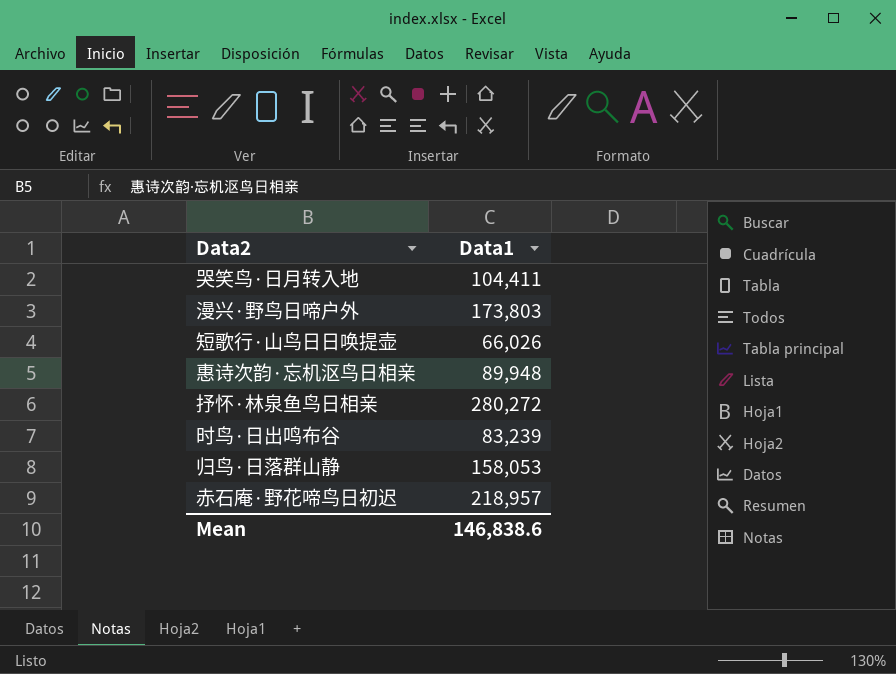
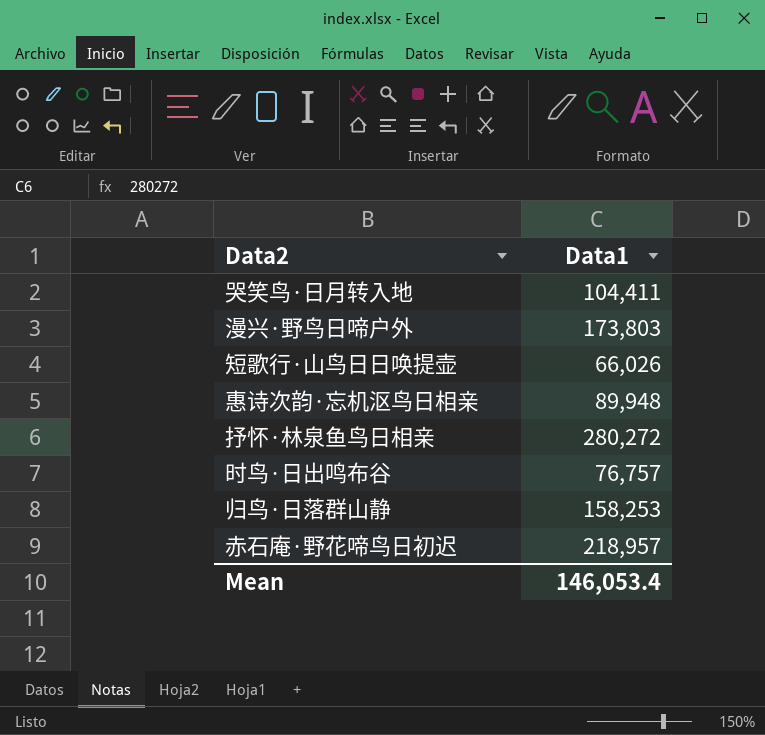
时鸟·日出鸣布谷 | Data1: 83,239 -> 76,757
归鸟·日落群山静 | Data1: 158,053 -> 158,253
Mean | Data1: 146,838.6 -> 146,053.4

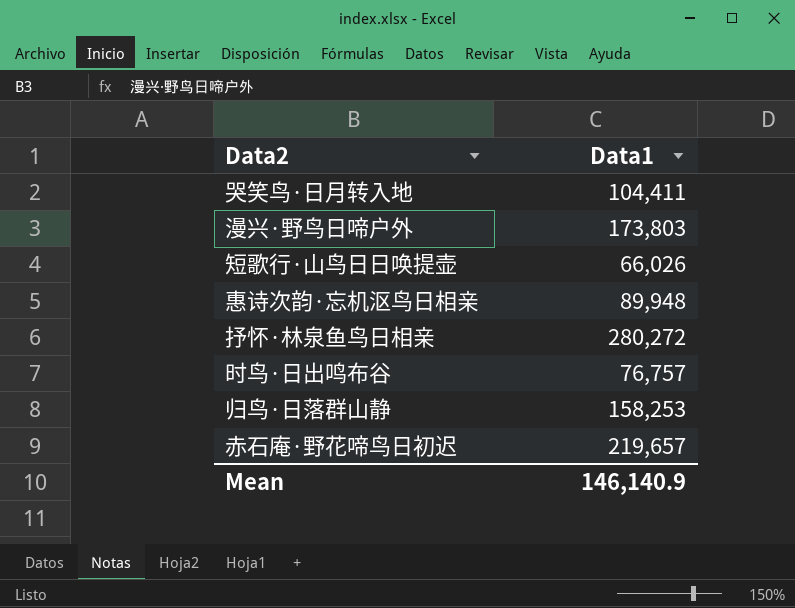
赤石庵·野花啼鸟日初迟 | Data1: 218,957 -> 219,657
Mean | Data1: 146,053.4 -> 146,140.9

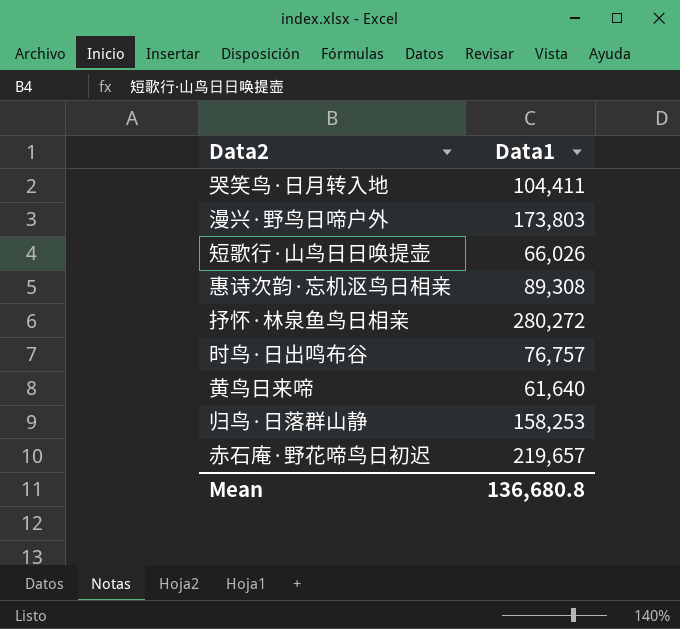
惠诗次韵·忘机沤鸟日相亲 | Data1: 89,948 -> 89,308
row 黄鸟日来啼: none -> 61,640
Mean | Data1: 146,140.9 -> 136,680.8

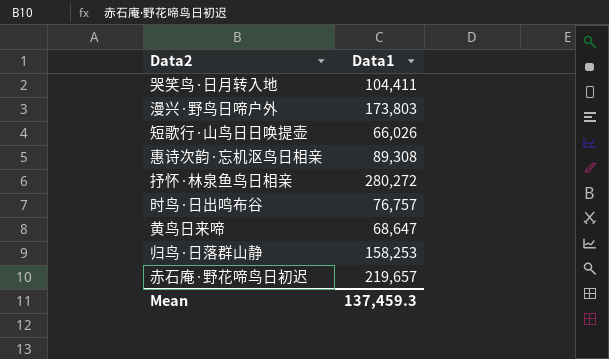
黄鸟日来啼 | Data1: 61,640 -> 68,647
Mean | Data1: 136,680.8 -> 137,459.3

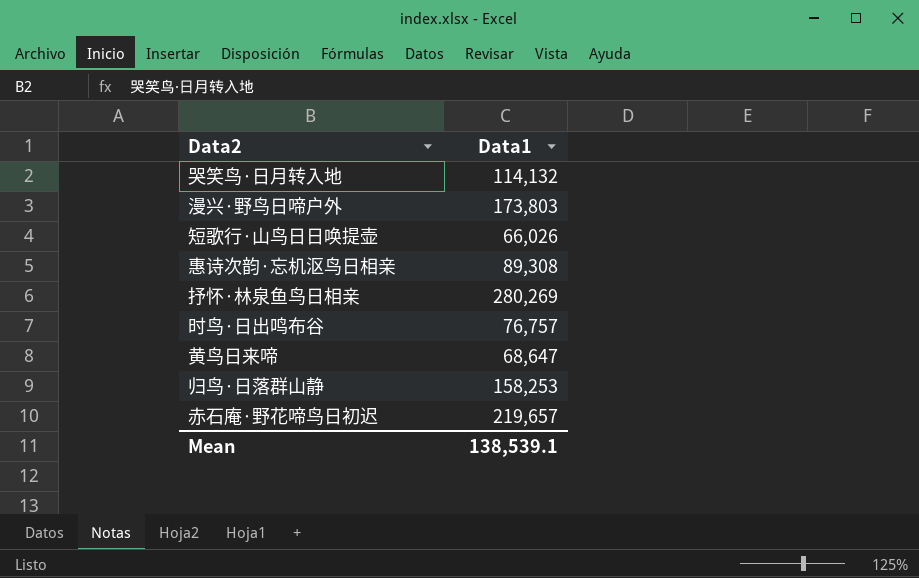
哭笑鸟·日月转入地 | Data1: 104,411 -> 114,132
抒怀·林泉鱼鸟日相亲 | Data1: 280,272 -> 280,269
Mean | Data1: 137,459.3 -> 138,539.1

